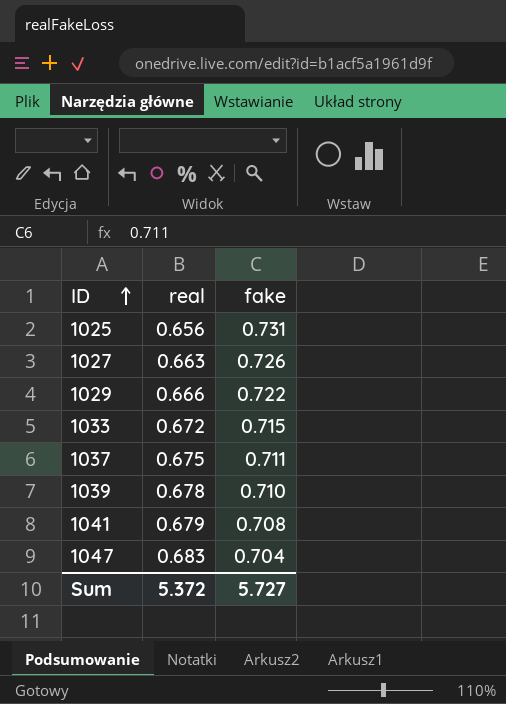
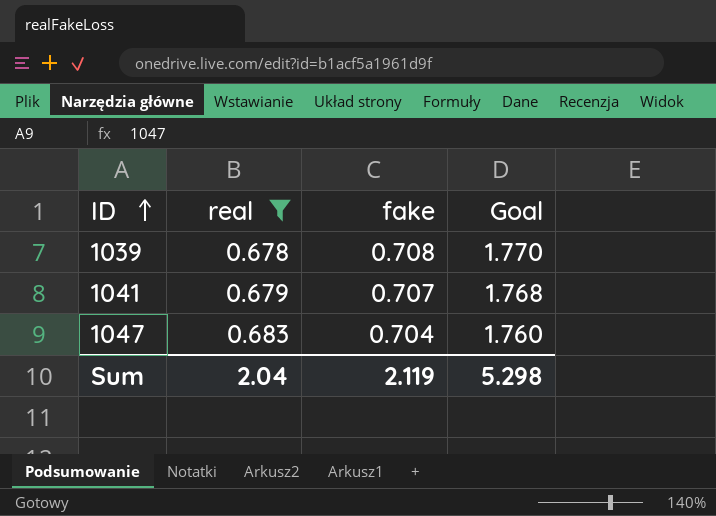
filter: none -> real >= 0.678
column Goal | formula: none -> [fake] * 2.5
1039 | fake: 0.710 -> 0.708
1041 | fake: 0.708 -> 0.707
Sum | real: 5.372 -> 2.04
Sum | fake: 5.727 -> 2.119

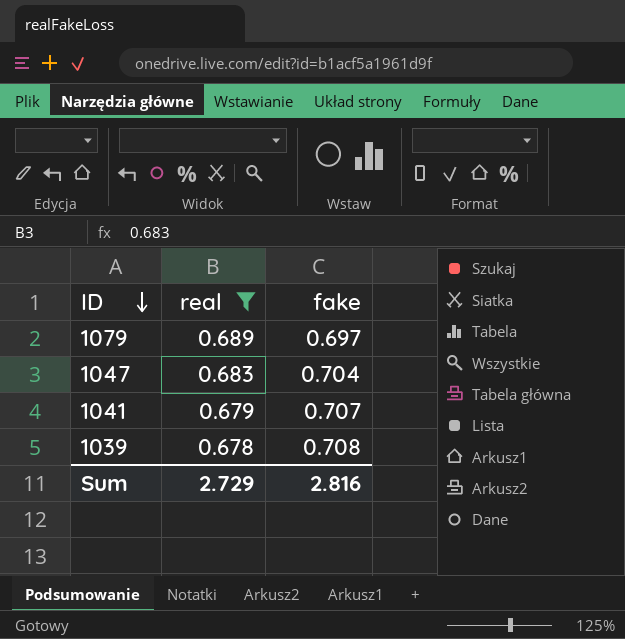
row order: ID ascending -> ID descending
column Goal | formula: [fake] * 2.5 -> none
row 1079: none -> 0.689 | 0.697
Sum | real: 2.04 -> 2.729
Sum | fake: 2.119 -> 2.816

